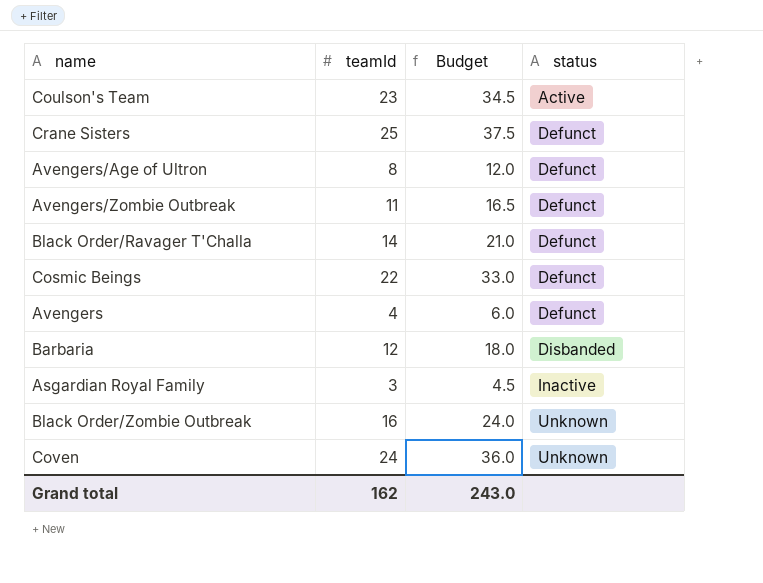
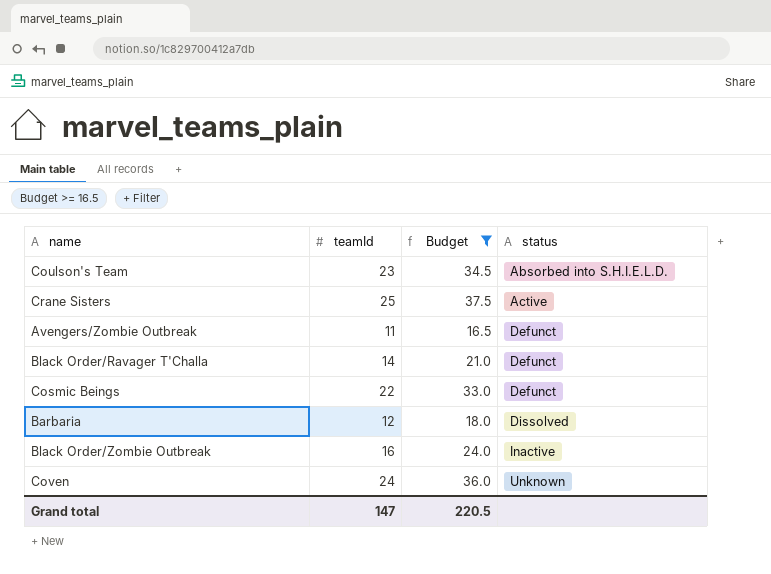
filter: none -> Budget >= 16.5
Coulson's Team | status: Active -> Absorbed into S.H.I.E.L.D.
Crane Sisters | status: Defunct -> Active
Barbaria | status: Disbanded -> Dissolved
Black Order/Zombie Outbreak | status: Unknown -> Inactive
Grand total | teamId: 162 -> 147
Grand total | Budget: 243.0 -> 220.5

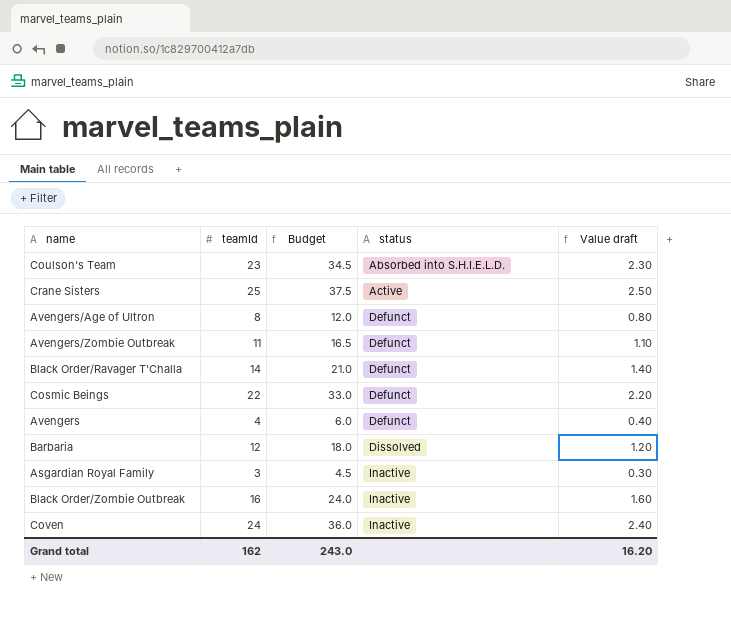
filter: Budget >= 16.5 -> none
column Value draft | formula: none -> [teamId] * 0.1
Coven | status: Unknown -> Inactive
Grand total | teamId: 147 -> 162
Grand total | Budget: 220.5 -> 243.0

